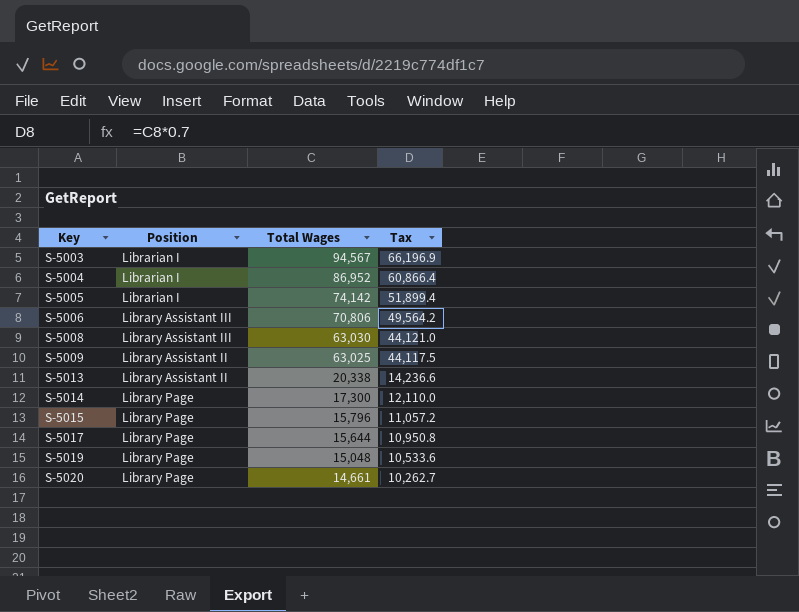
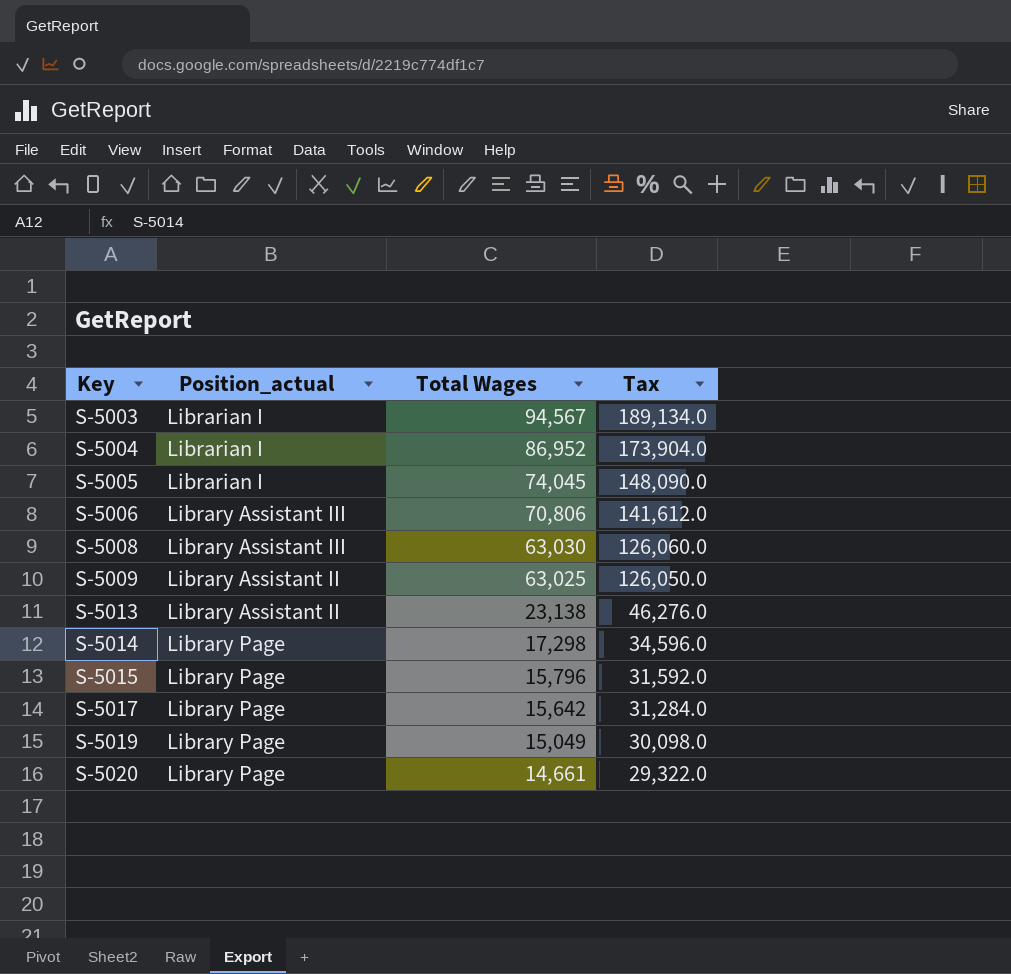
column name: Position -> Position_actual
column Tax | formula: [Total Wages] * 0.7 -> [Total Wages] * 2
S-5005 | Total Wages: 74,142 -> 74,045
S-5013 | Total Wages: 20,338 -> 23,138
S-5014 | Total Wages: 17,300 -> 17,298
S-5017 | Total Wages: 15,644 -> 15,642
S-5019 | Total Wages: 15,048 -> 15,049

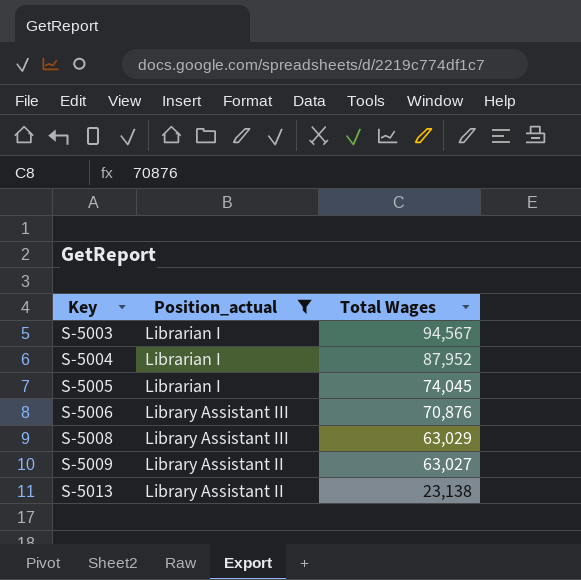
filter: none -> Position_actual != Library Page
column Tax | formula: [Total Wages] * 2 -> none
S-5004 | Total Wages: 86,952 -> 87,952
S-5006 | Total Wages: 70,806 -> 70,876
S-5008 | Total Wages: 63,030 -> 63,029
S-5009 | Total Wages: 63,025 -> 63,027

